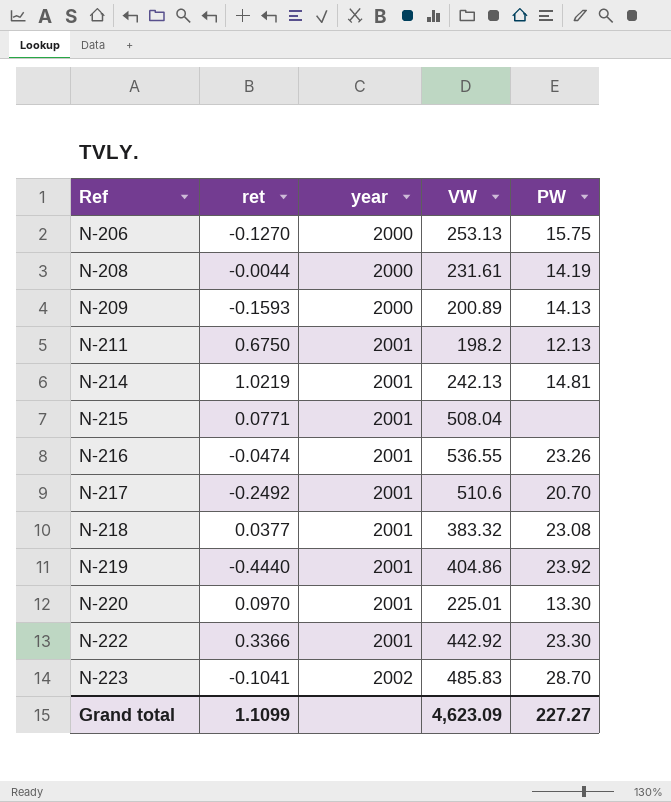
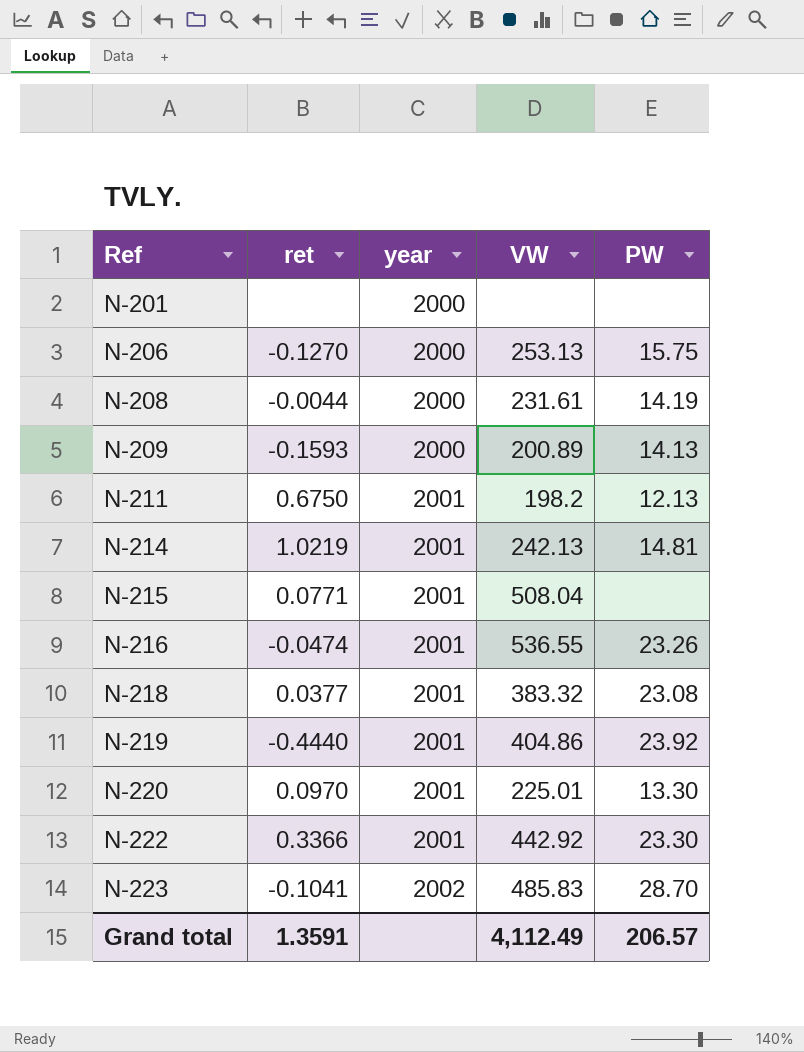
row N-217: -0.2492 | 2001 | 510.6 | 20.70 -> none
row N-201: none -> none | 2000 | none | none
Grand total | ret: 1.1099 -> 1.3591
Grand total | VW: 4,623.09 -> 4,112.49
Grand total | PW: 227.27 -> 206.57

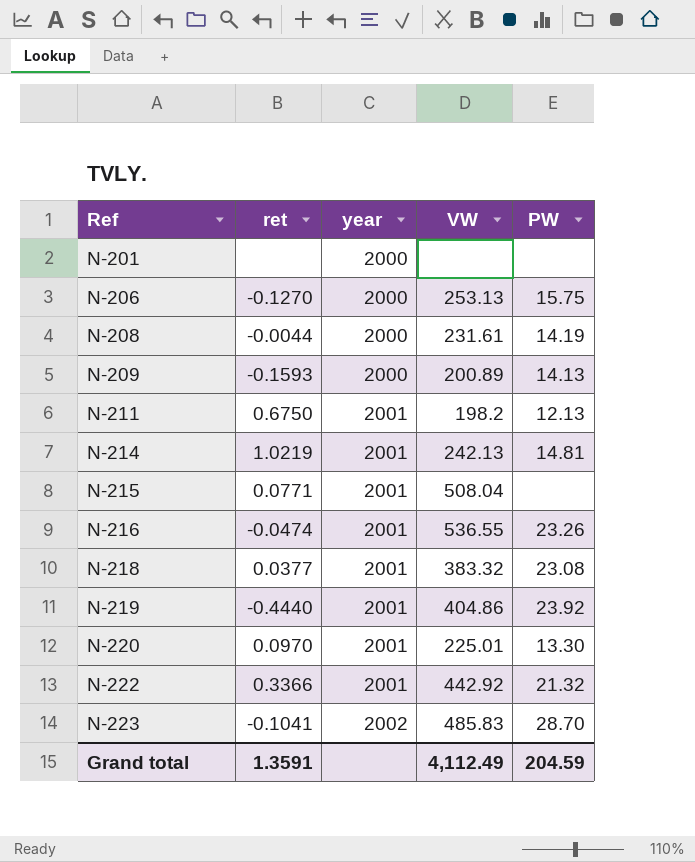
N-222 | PW: 23.30 -> 21.32
Grand total | PW: 206.57 -> 204.59

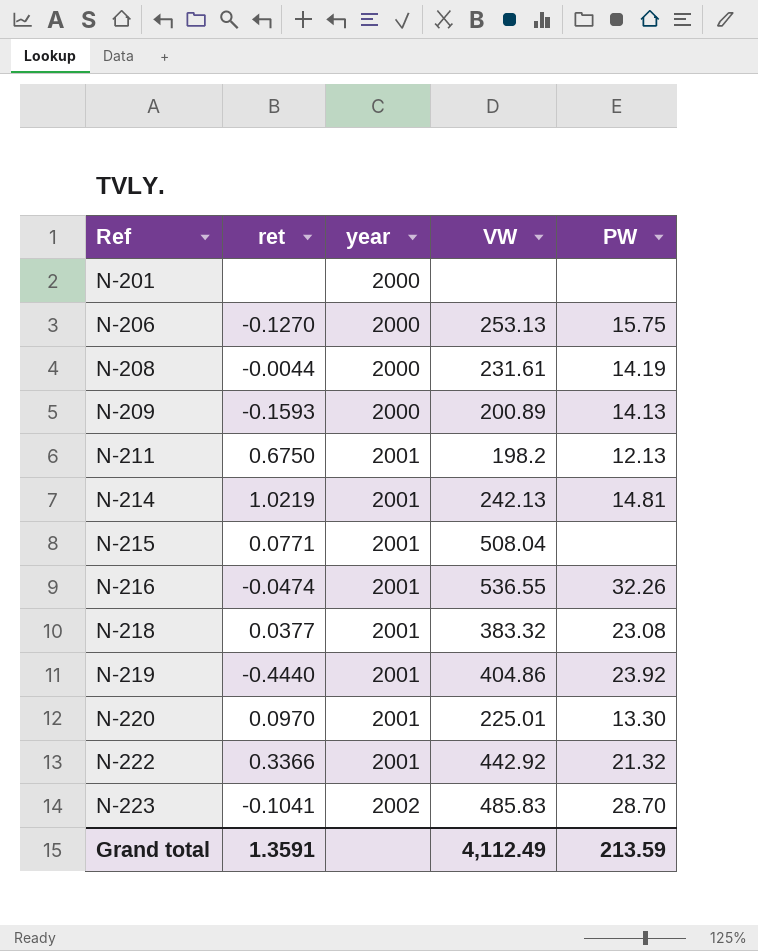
N-216 | PW: 23.26 -> 32.26
Grand total | PW: 204.59 -> 213.59

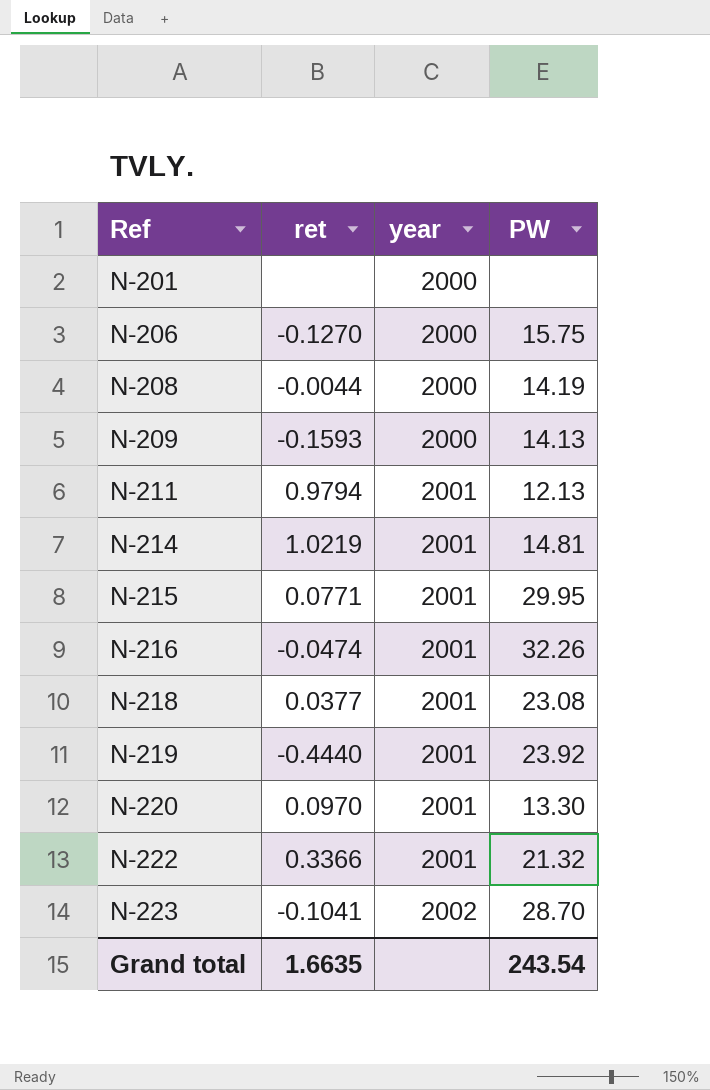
column VW | position: 4 -> none
N-211 | ret: 0.6750 -> 0.9794
N-215 | PW: none -> 29.95
Grand total | ret: 1.3591 -> 1.6635
Grand total | PW: 213.59 -> 243.54

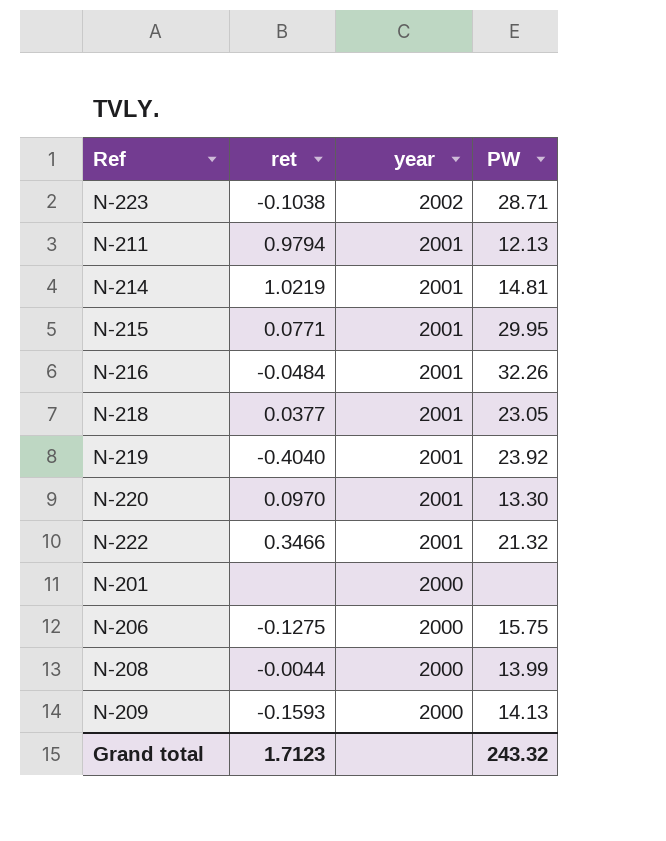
row order: Ref ascending -> year descending
N-223 | ret: -0.1041 -> -0.1038
N-223 | PW: 28.70 -> 28.71
N-216 | ret: -0.0474 -> -0.0484
N-218 | PW: 23.08 -> 23.05
N-219 | ret: -0.4440 -> -0.4040
N-222 | ret: 0.3366 -> 0.3466
N-206 | ret: -0.1270 -> -0.1275
N-208 | PW: 14.19 -> 13.99
Grand total | ret: 1.6635 -> 1.7123
Grand total | PW: 243.54 -> 243.32

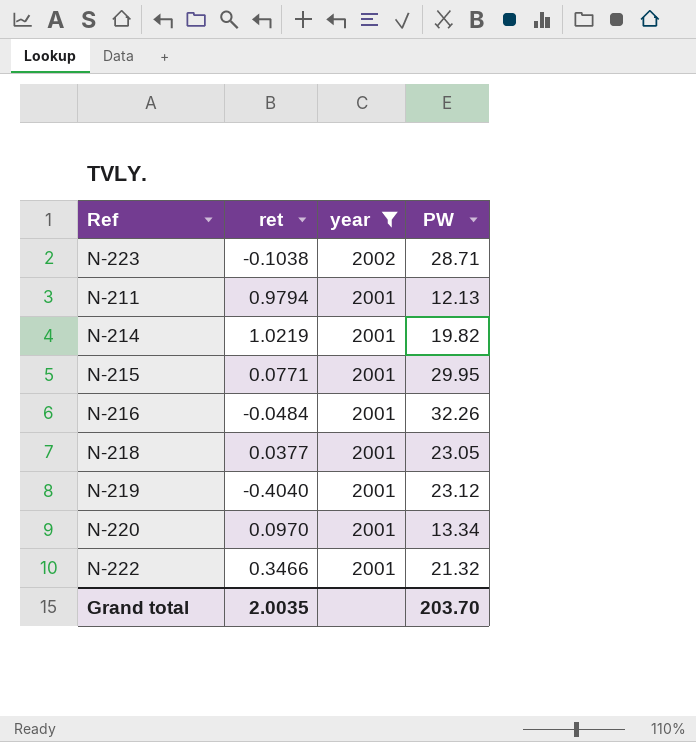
filter: none -> year != 2000
N-214 | PW: 14.81 -> 19.82
N-219 | PW: 23.92 -> 23.12
N-220 | PW: 13.30 -> 13.34
Grand total | ret: 1.7123 -> 2.0035
Grand total | PW: 243.32 -> 203.70

